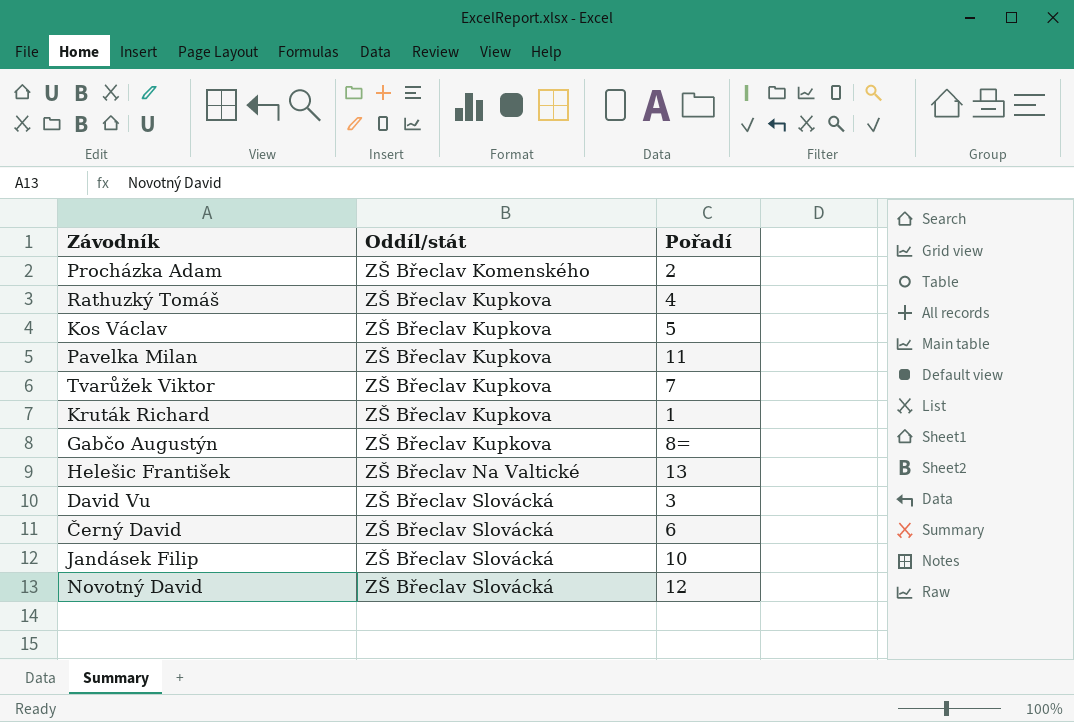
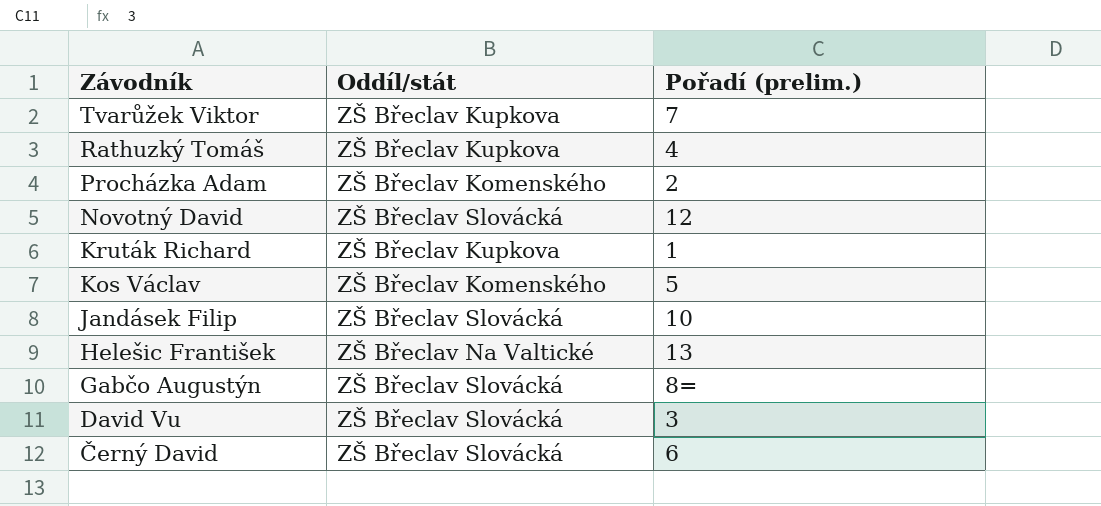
row order: Oddíl/stát ascending -> Závodník descending
column name: Pořadí -> Pořadí (prelim.)
row Pavelka Milan: ZŠ Břeclav Kupkova | 11 -> none
Kos Václav | Oddíl/stát: ZŠ Břeclav Kupkova -> ZŠ Břeclav Komenského
Gabčo Augustýn | Oddíl/stát: ZŠ Břeclav Kupkova -> ZŠ Břeclav Slovácká

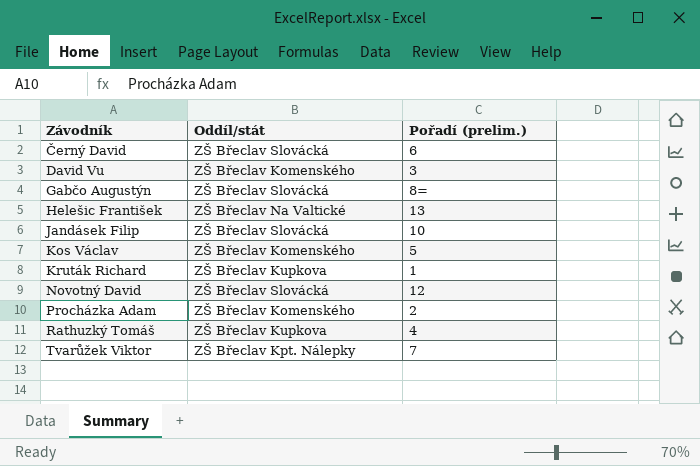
row order: Závodník descending -> Závodník ascending
David Vu | Oddíl/stát: ZŠ Břeclav Slovácká -> ZŠ Břeclav Komenského
Tvarůžek Viktor | Oddíl/stát: ZŠ Břeclav Kupkova -> ZŠ Břeclav Kpt. Nálepky

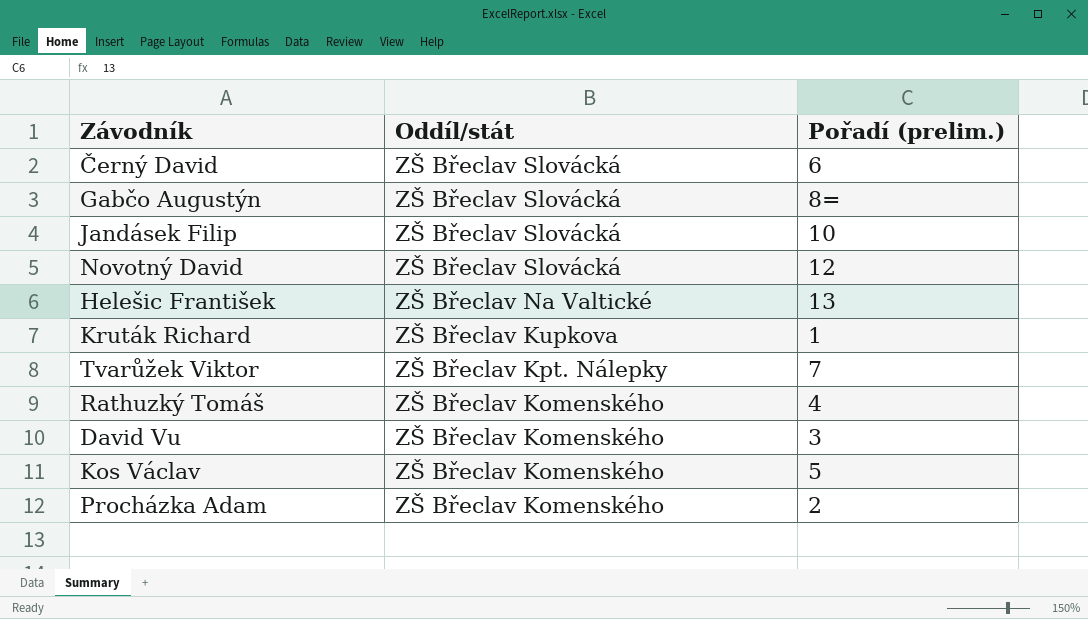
row order: Závodník ascending -> Oddíl/stát descending
Rathuzký Tomáš | Oddíl/stát: ZŠ Břeclav Kupkova -> ZŠ Břeclav Komenského

